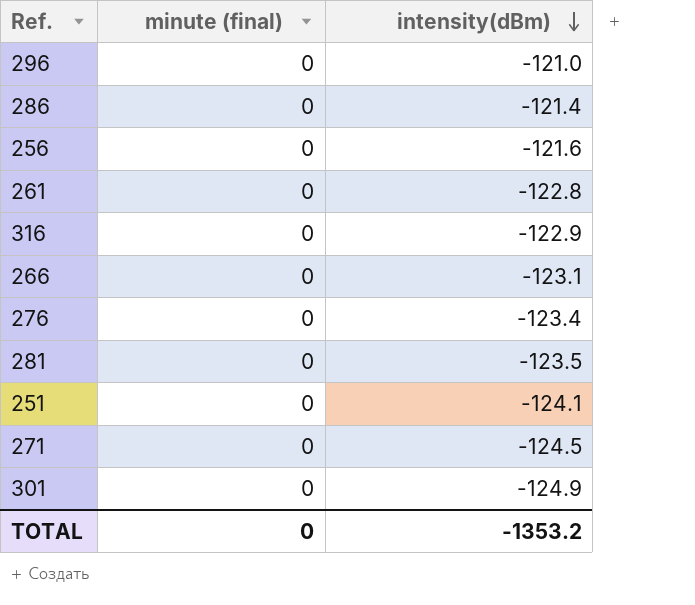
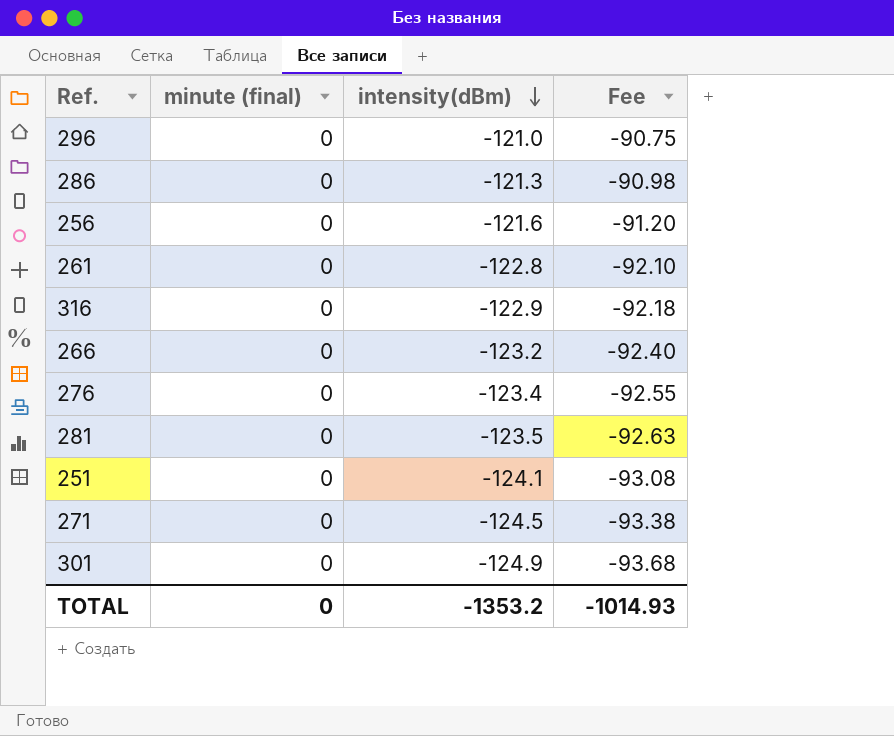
column Fee | formula: none -> [intensity(dBm)] * 0.75
286 | intensity(dBm): -121.4 -> -121.3
266 | intensity(dBm): -123.1 -> -123.2

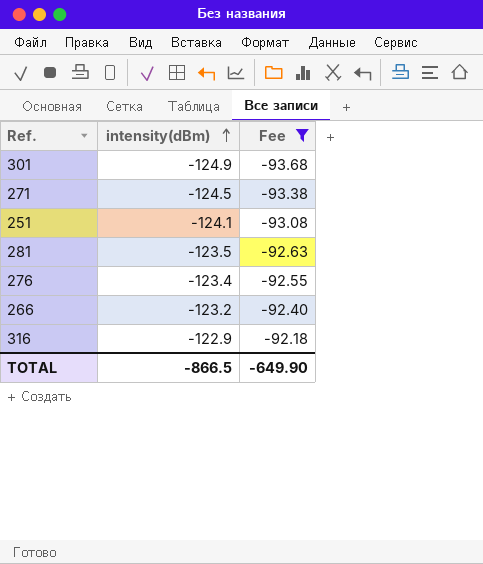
filter: none -> Fee <= -92.18
row order: intensity(dBm) descending -> intensity(dBm) ascending
column minute (final) | position: 2 -> none
TOTAL | intensity(dBm): -1353.2 -> -866.5
TOTAL | Fee: -1014.93 -> -649.90

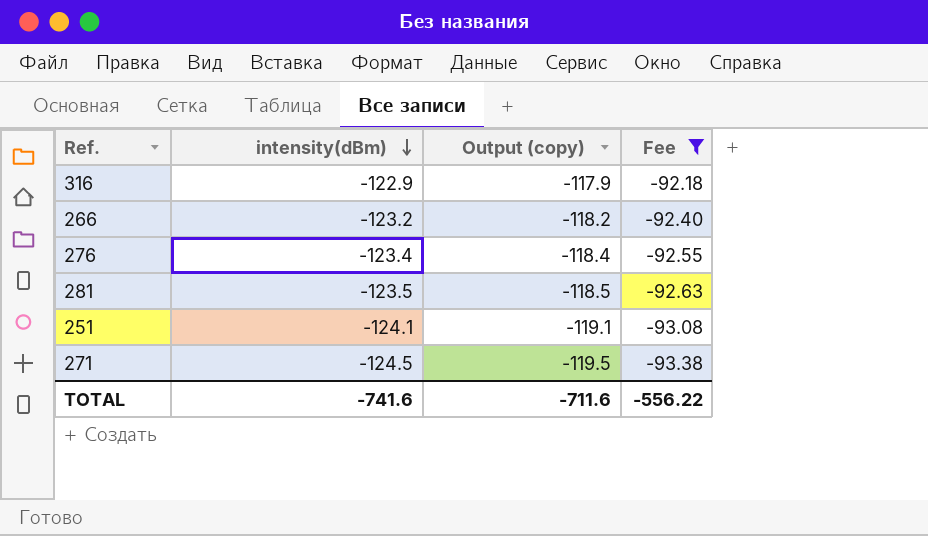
row order: intensity(dBm) ascending -> intensity(dBm) descending
column Output (copy) | formula: none -> [intensity(dBm)] + 5
row 301: -124.9 | -93.68 -> none
TOTAL | intensity(dBm): -866.5 -> -741.6
TOTAL | Fee: -649.90 -> -556.22

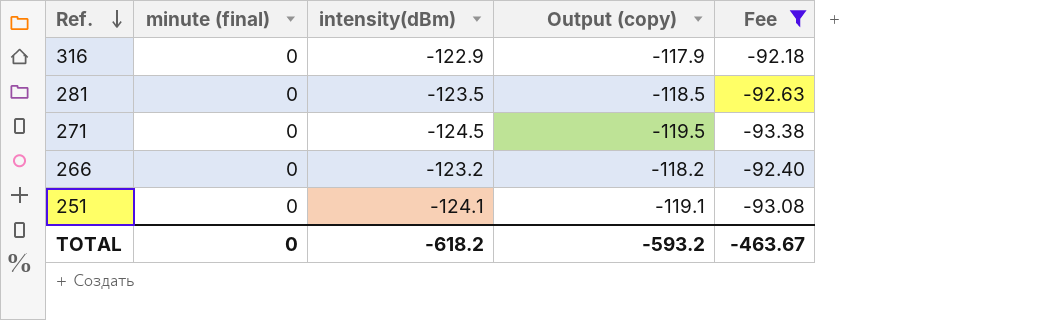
row order: intensity(dBm) descending -> Ref. descending
column minute (final) | position: none -> 2
row 276: -123.4 | -118.4 | -92.55 -> none
TOTAL | intensity(dBm): -741.6 -> -618.2
TOTAL | Output (copy): -711.6 -> -593.2
TOTAL | Fee: -556.22 -> -463.67

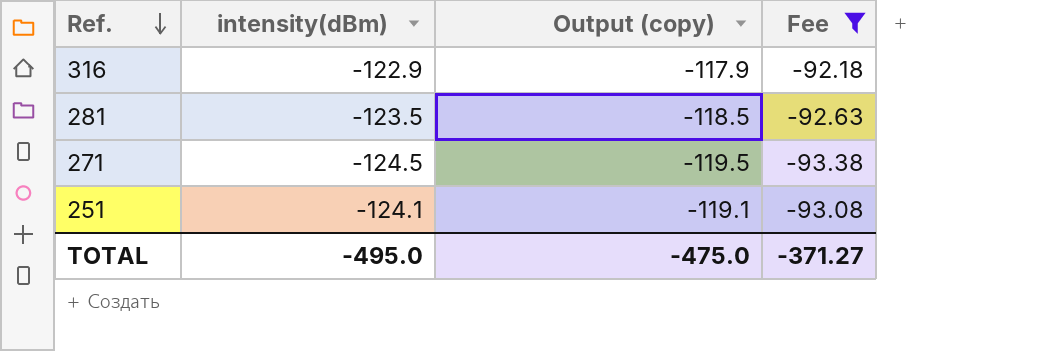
column minute (final) | position: 2 -> none
row 266: 0 | -123.2 | -118.2 | -92.40 -> none
TOTAL | intensity(dBm): -618.2 -> -495.0
TOTAL | Output (copy): -593.2 -> -475.0
TOTAL | Fee: -463.67 -> -371.27

